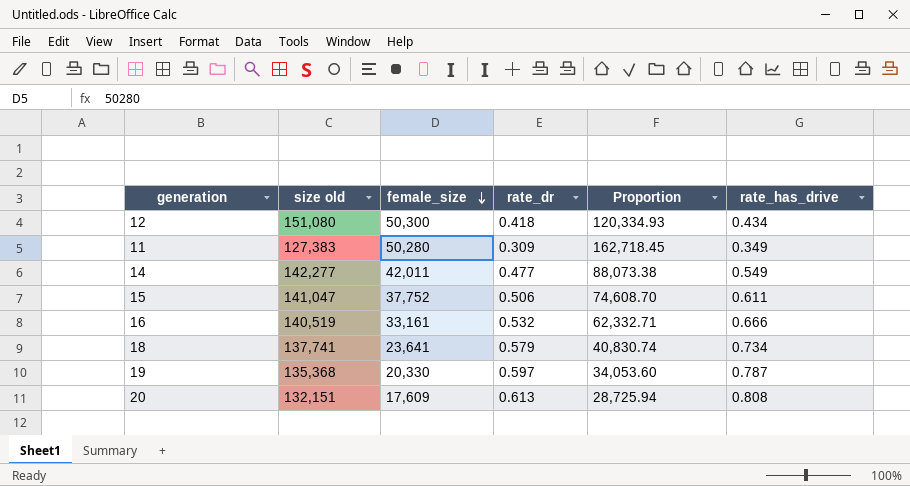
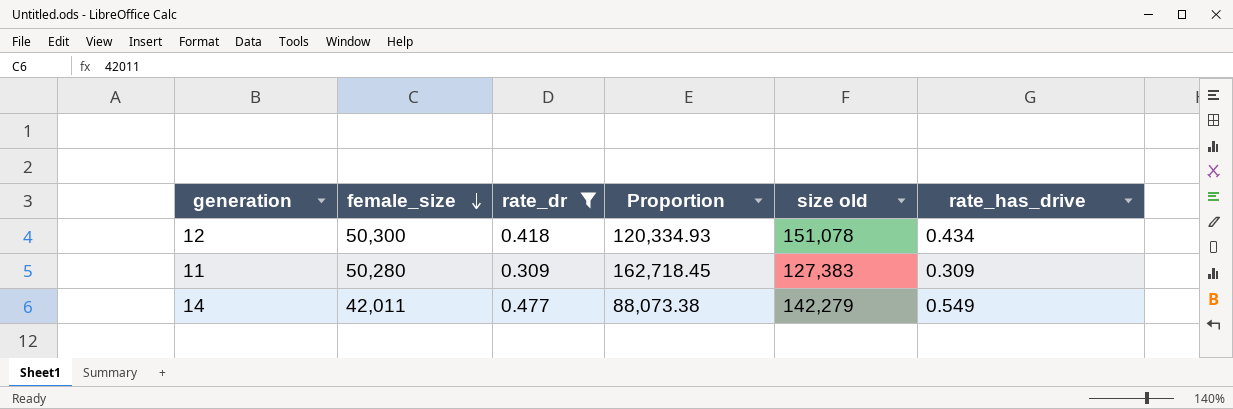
filter: none -> rate_dr <= 0.477
column size old | position: 2 -> 5
12 | size old: 151,080 -> 151,078
11 | rate_has_drive: 0.349 -> 0.309
14 | size old: 142,277 -> 142,279

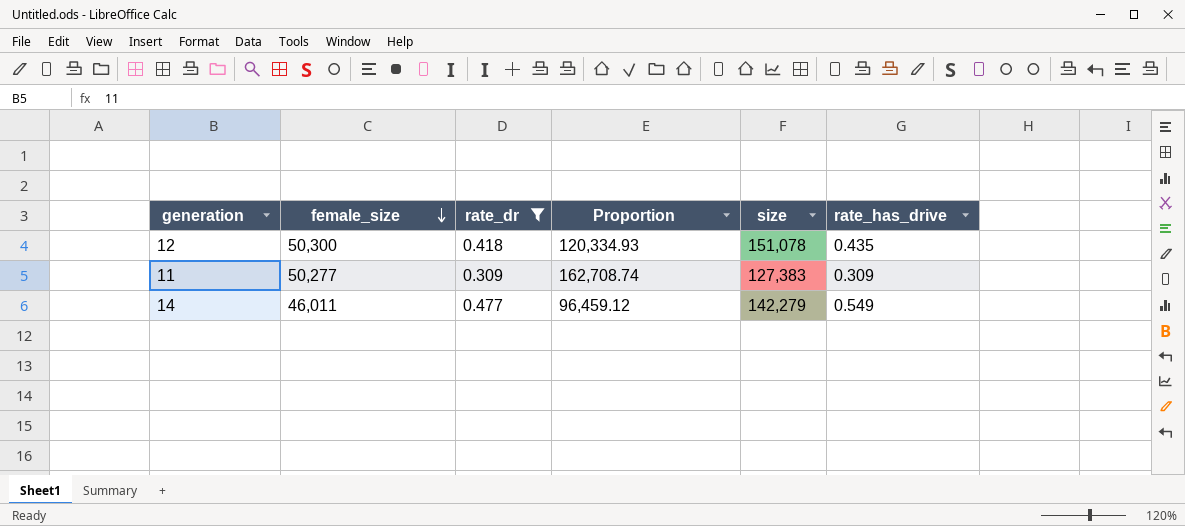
column name: size old -> size
12 | rate_has_drive: 0.434 -> 0.435
11 | female_size: 50,280 -> 50,277
11 | Proportion: 162,718.45 -> 162,708.74
14 | female_size: 42,011 -> 46,011
14 | Proportion: 88,073.38 -> 96,459.12

